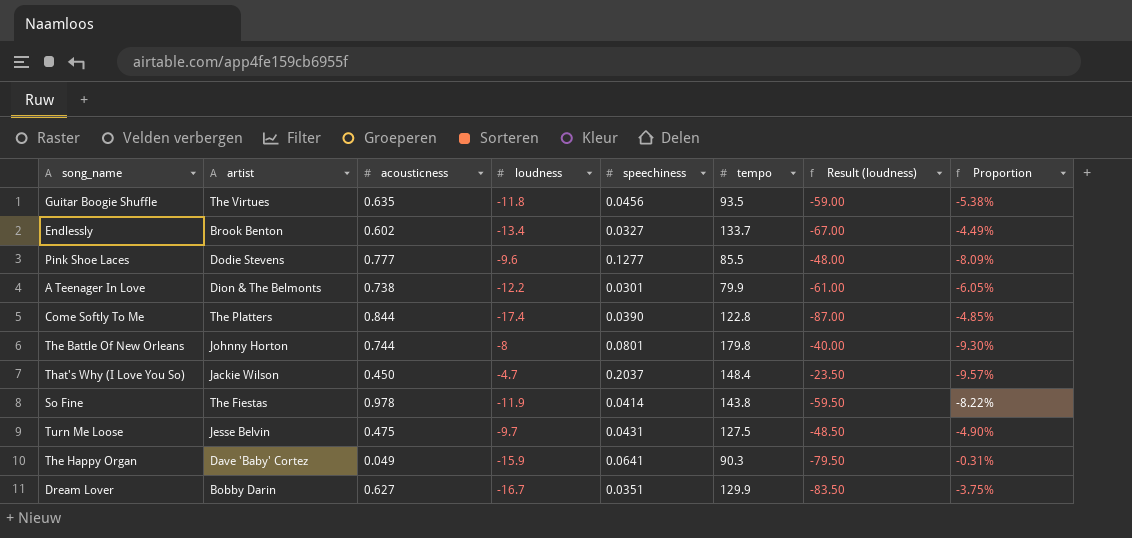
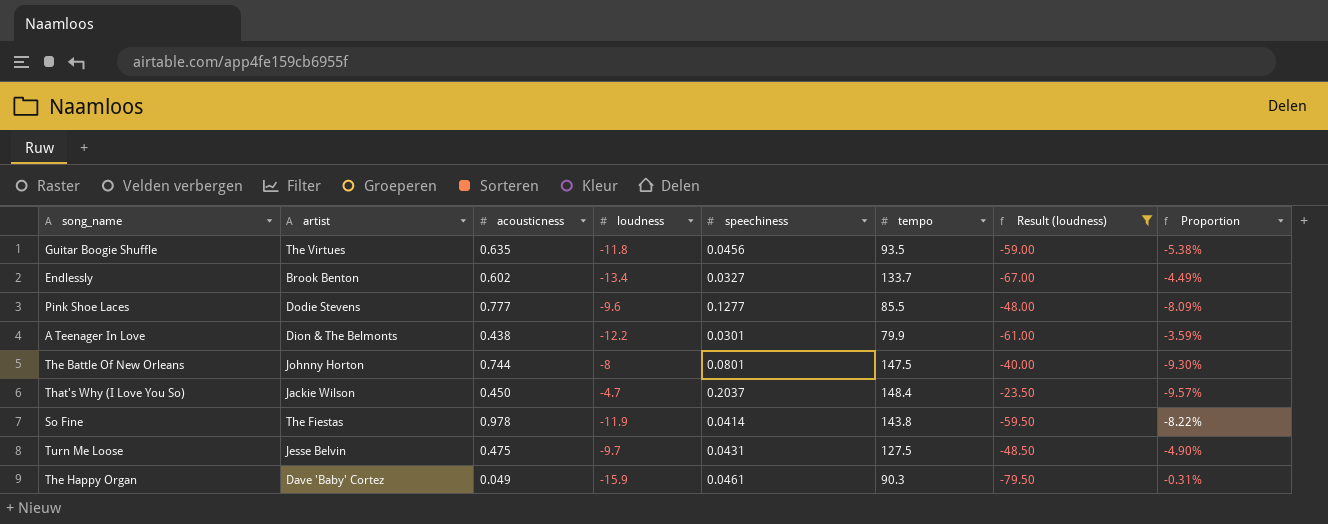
filter: none -> Result (loudness) >= -79.50
A Teenager In Love | acousticness: 0.738 -> 0.438
A Teenager In Love | Proportion: -6.05% -> -3.59%
The Battle Of New Orleans | tempo: 179.8 -> 147.5
The Happy Organ | speechiness: 0.0641 -> 0.0461

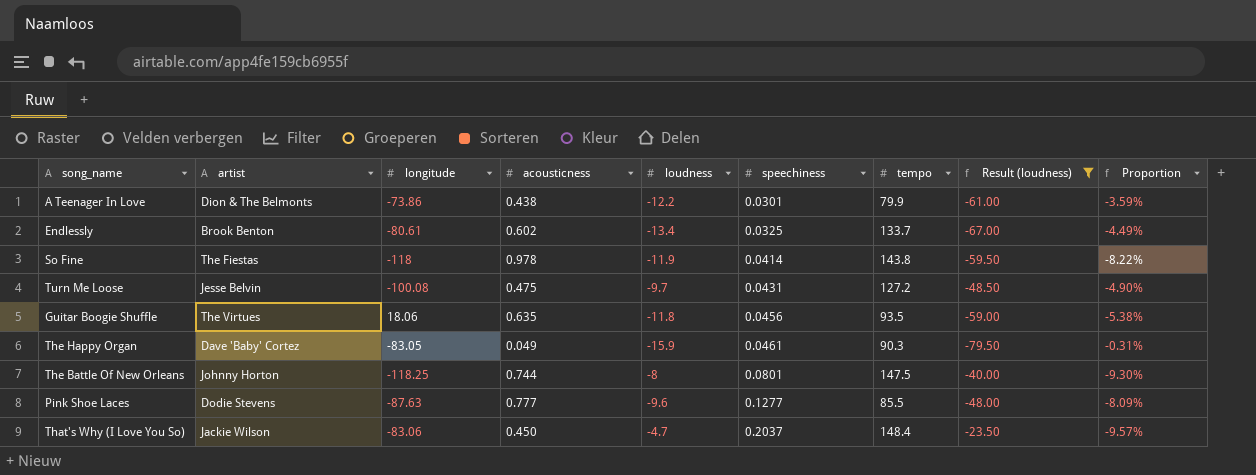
row order: none -> speechiness ascending
column longitude | position: none -> 3
Endlessly | speechiness: 0.0327 -> 0.0325
Turn Me Loose | tempo: 127.5 -> 127.2

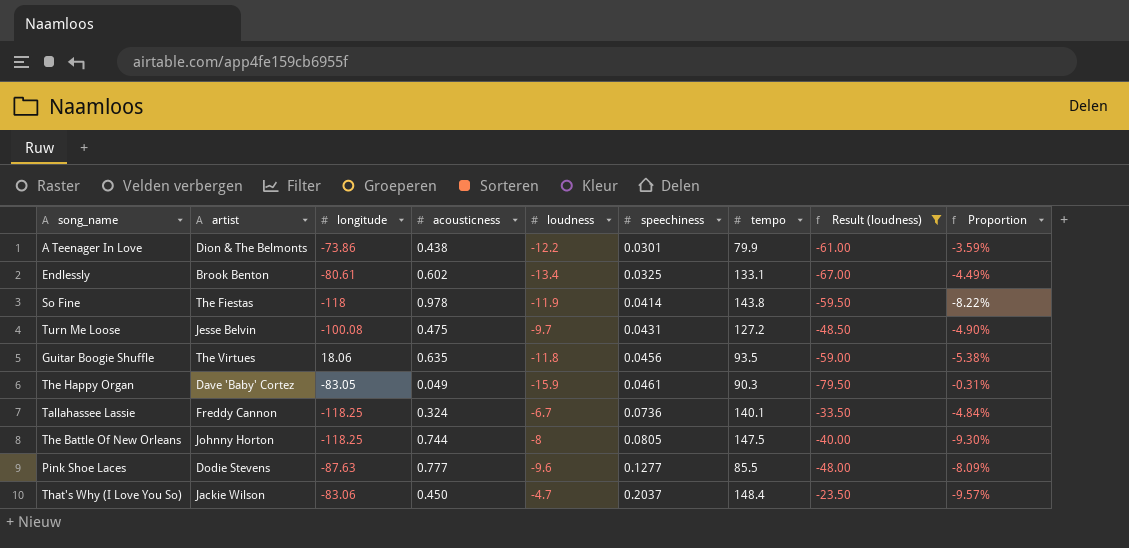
Endlessly | tempo: 133.7 -> 133.1
row Tallahassee Lassie: none -> Freddy Cannon | -118.25 | 0.324 | -6.7 | 0.0736 | 140.1 | -33.50 | -4.84%
The Battle Of New Orleans | speechiness: 0.0801 -> 0.0805

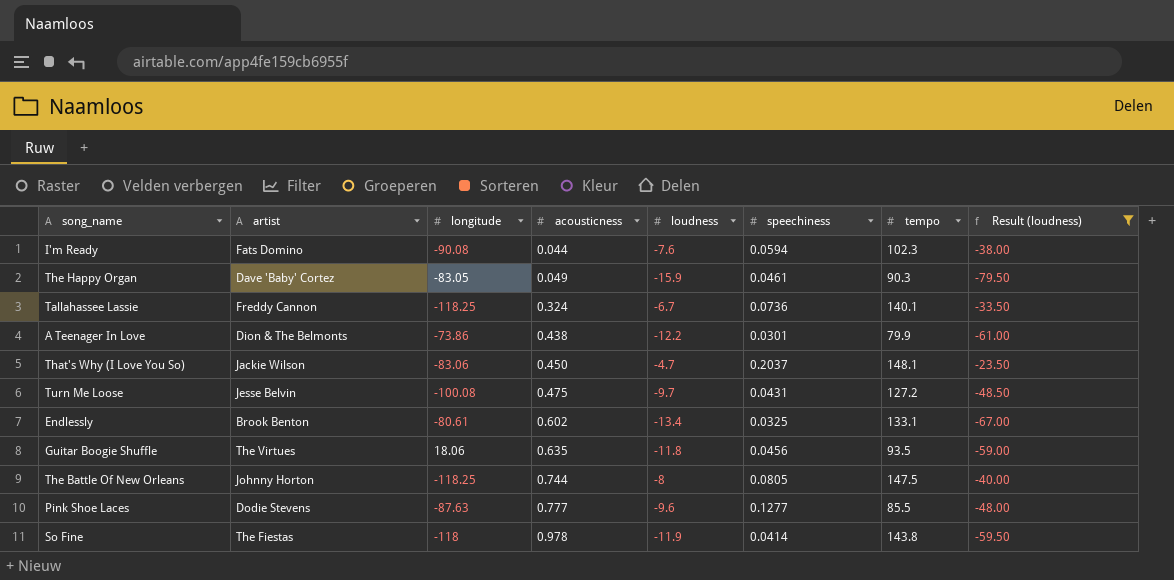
row order: speechiness ascending -> acousticness ascending
column Proportion | formula: [acousticness] / [loudness] -> none
row I'm Ready: none -> Fats Domino | -90.08 | 0.044 | -7.6 | 0.0594 | 102.3 | -38.00
That's Why (I Love You So) | tempo: 148.4 -> 148.1

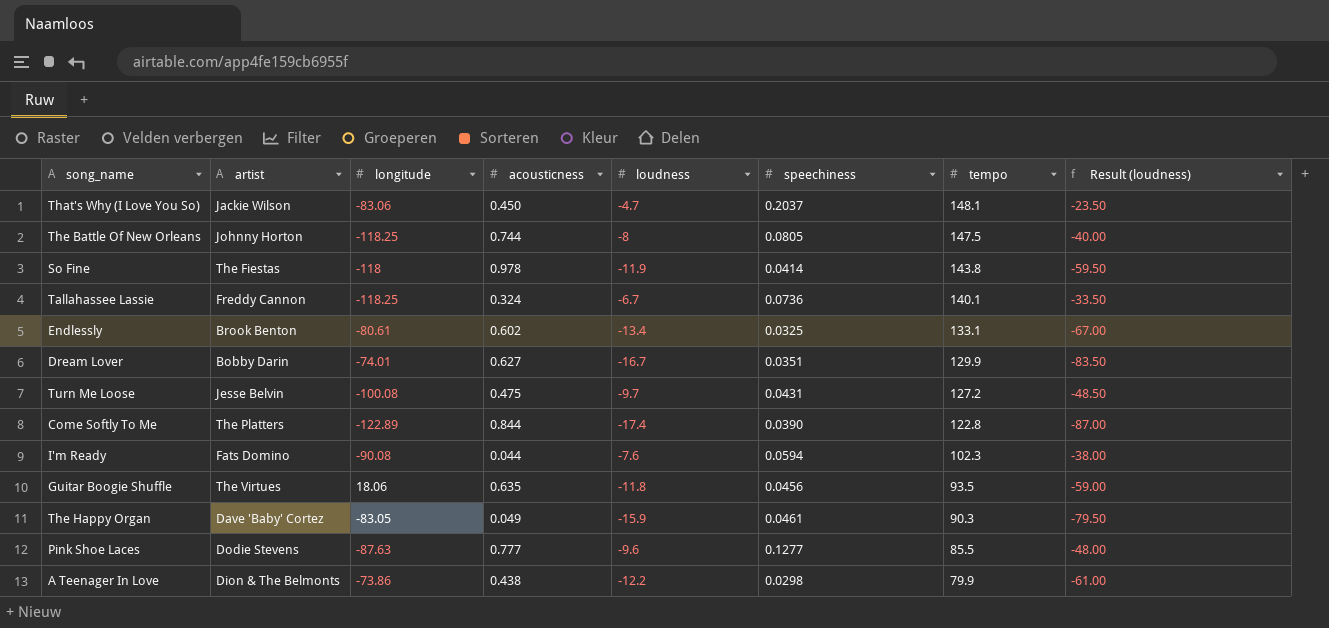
filter: Result (loudness) >= -79.50 -> none
row order: acousticness ascending -> tempo descending
A Teenager In Love | speechiness: 0.0301 -> 0.0298

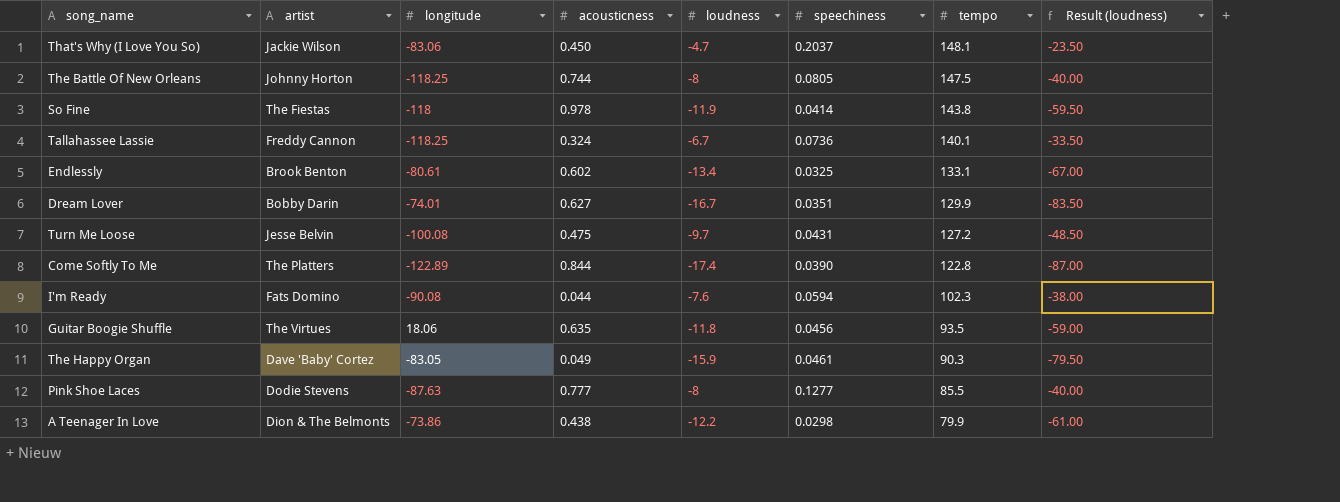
Pink Shoe Laces | loudness: -9.6 -> -8
Pink Shoe Laces | Result (loudness): -48.00 -> -40.00

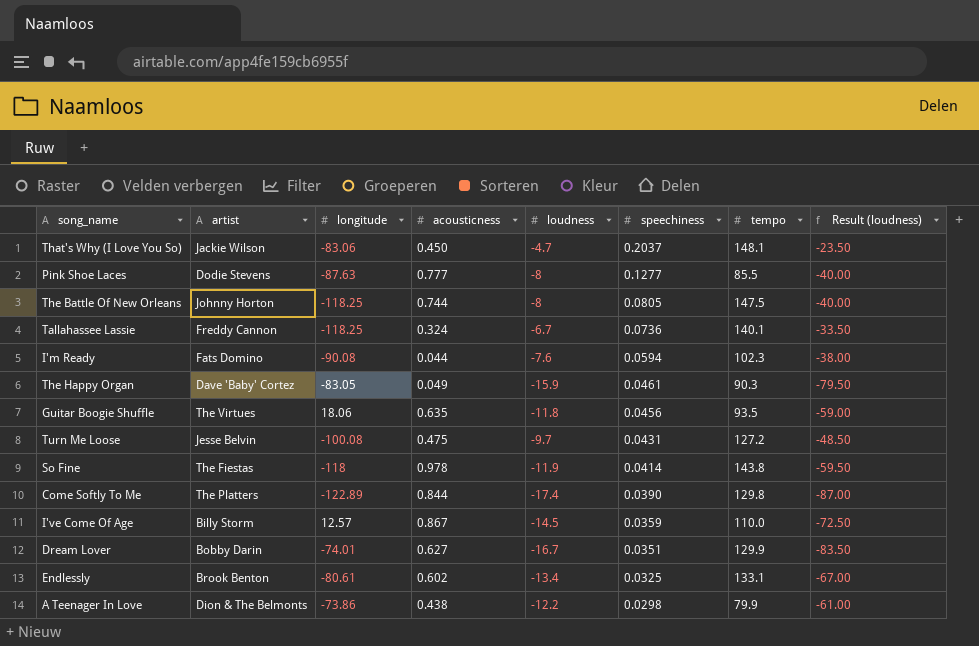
row order: tempo descending -> speechiness descending
Come Softly To Me | tempo: 122.8 -> 129.8
row I've Come Of Age: none -> Billy Storm | 12.57 | 0.867 | -14.5 | 0.0359 | 110.0 | -72.50

